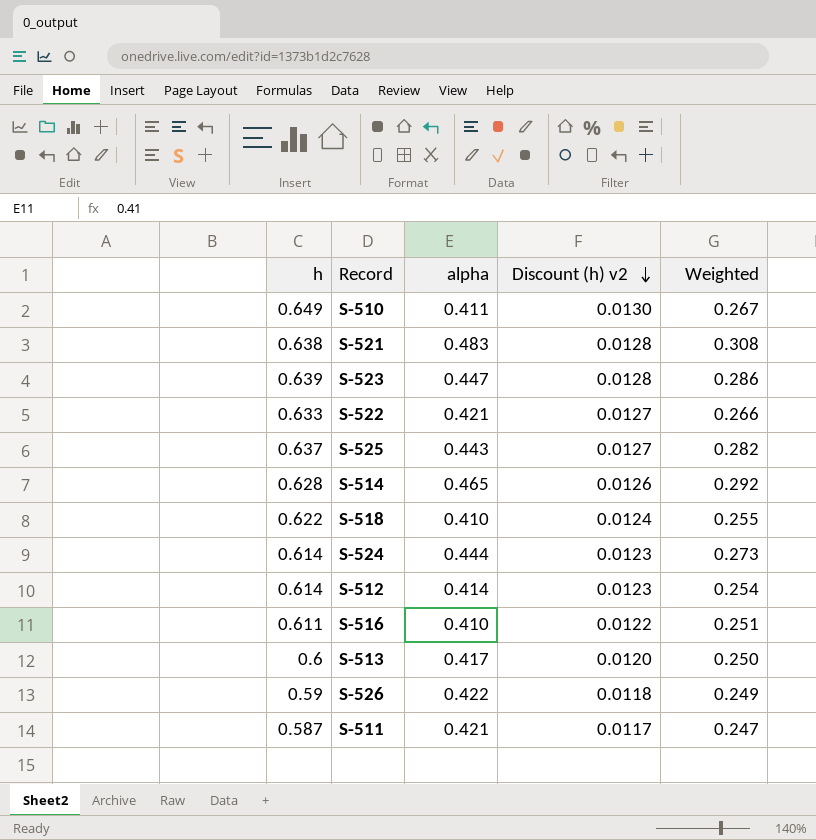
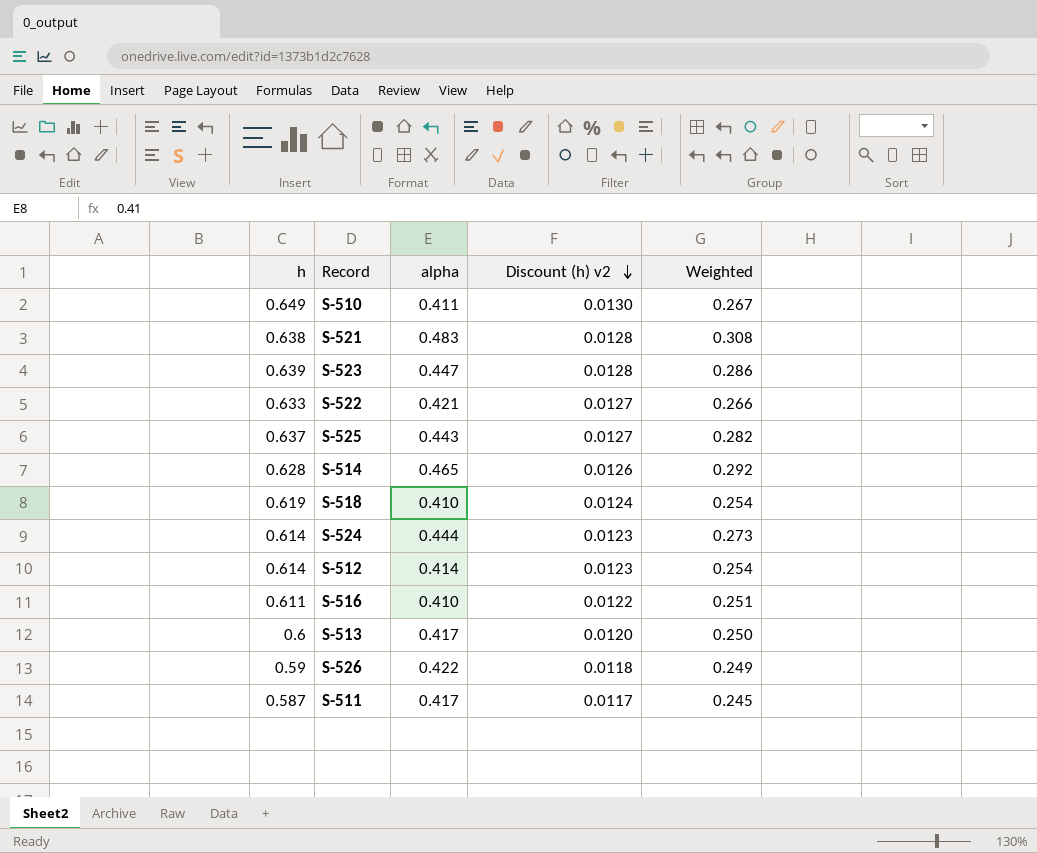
S-518 | h: 0.622 -> 0.619
S-518 | Weighted: 0.255 -> 0.254
S-511 | alpha: 0.421 -> 0.417
S-511 | Weighted: 0.247 -> 0.245

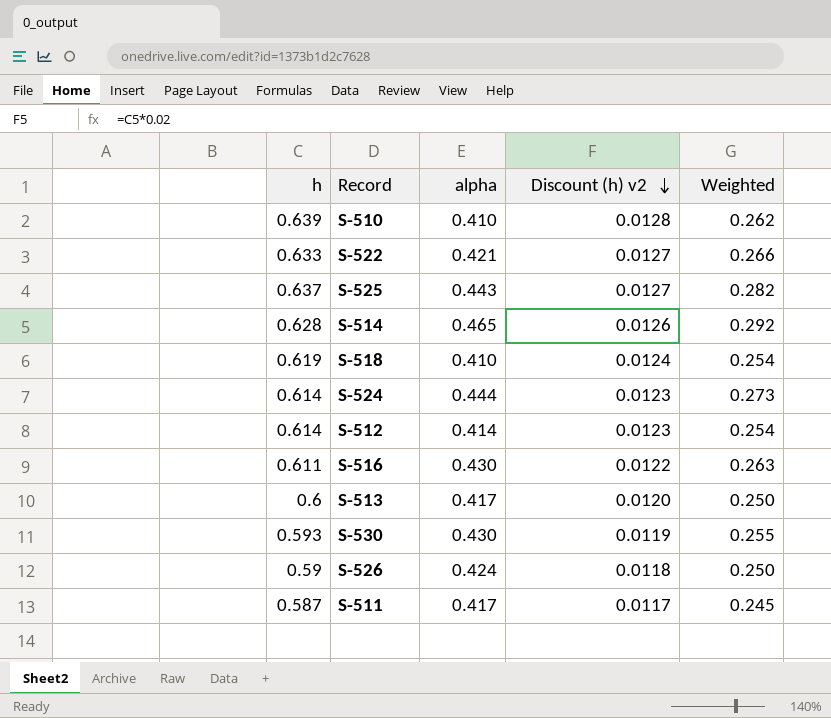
row S-521: 0.638 | 0.483 | 0.0128 | 0.308 -> none
row S-523: 0.639 | 0.447 | 0.0128 | 0.286 -> none
S-510 | h: 0.649 -> 0.639
S-510 | alpha: 0.411 -> 0.410
S-510 | Discount (h) v2: 0.0130 -> 0.0128
S-510 | Weighted: 0.267 -> 0.262
S-516 | alpha: 0.410 -> 0.430
S-516 | Weighted: 0.251 -> 0.263
row S-530: none -> 0.593 | 0.430 | 0.0119 | 0.255
S-526 | alpha: 0.422 -> 0.424
S-526 | Weighted: 0.249 -> 0.250

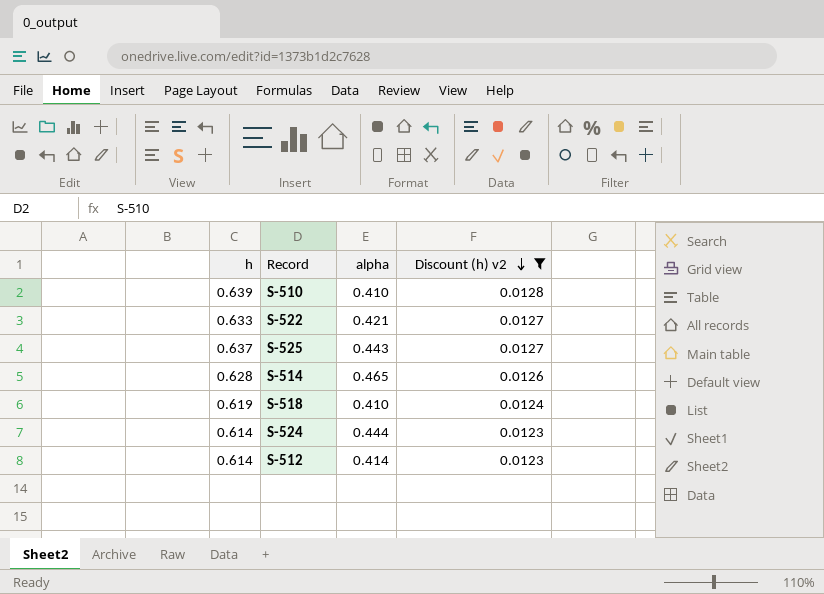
filter: none -> Discount (h) v2 >= 0.0123
column Weighted | formula: [h] * [alpha] -> none

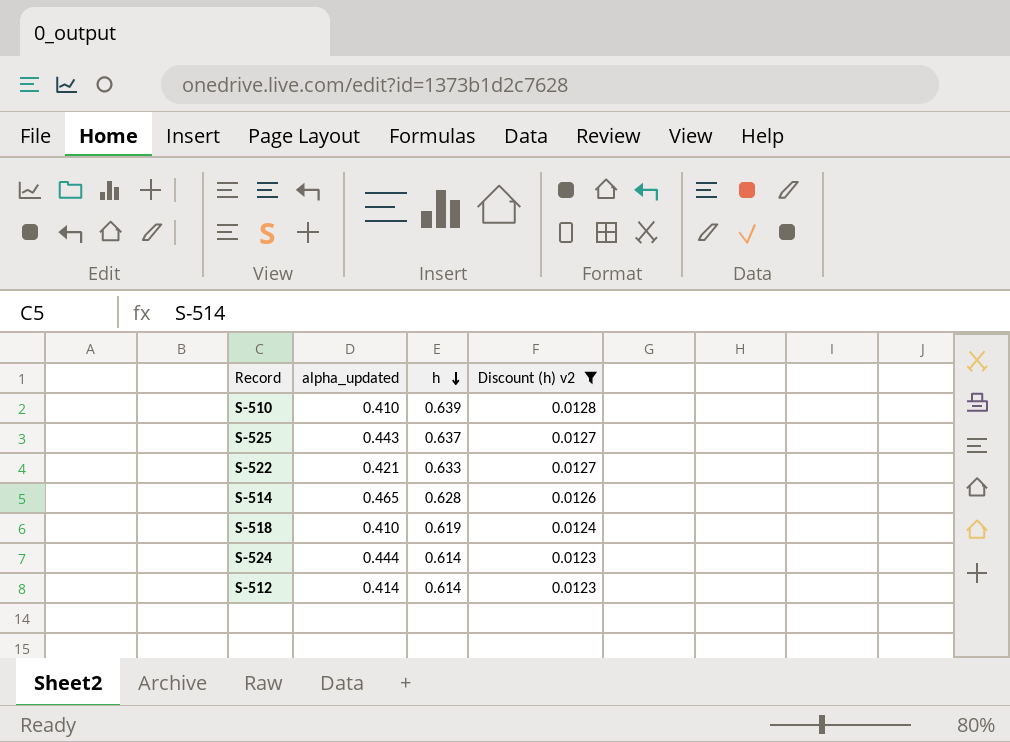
row order: Discount (h) v2 descending -> h descending
column name: alpha -> alpha_updated
column h | position: 1 -> 3

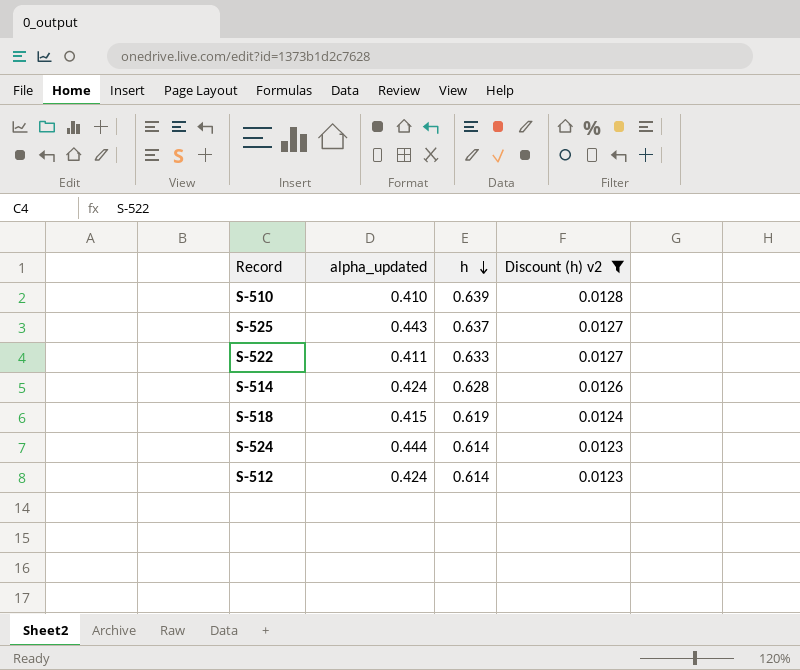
S-522 | alpha_updated: 0.421 -> 0.411
S-514 | alpha_updated: 0.465 -> 0.424
S-518 | alpha_updated: 0.410 -> 0.415
S-512 | alpha_updated: 0.414 -> 0.424

